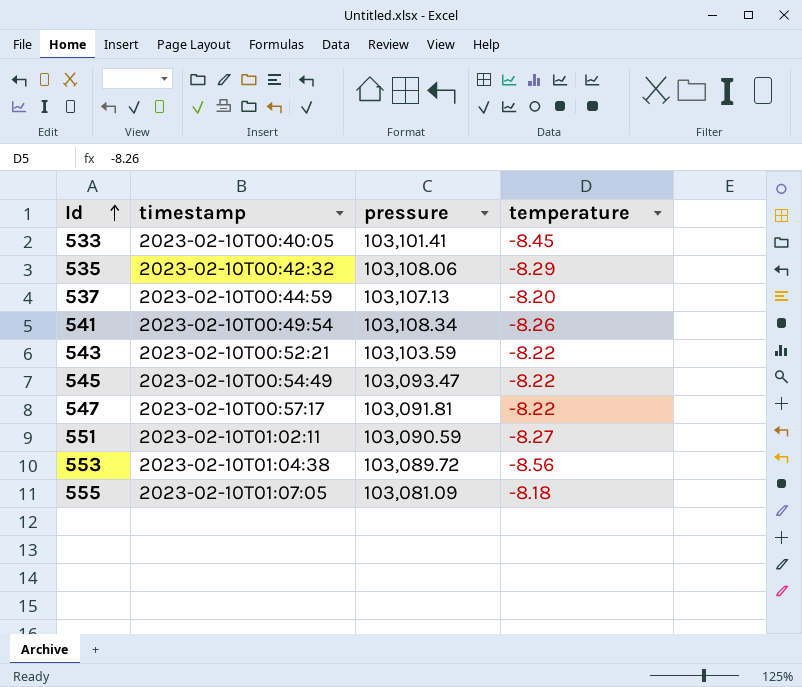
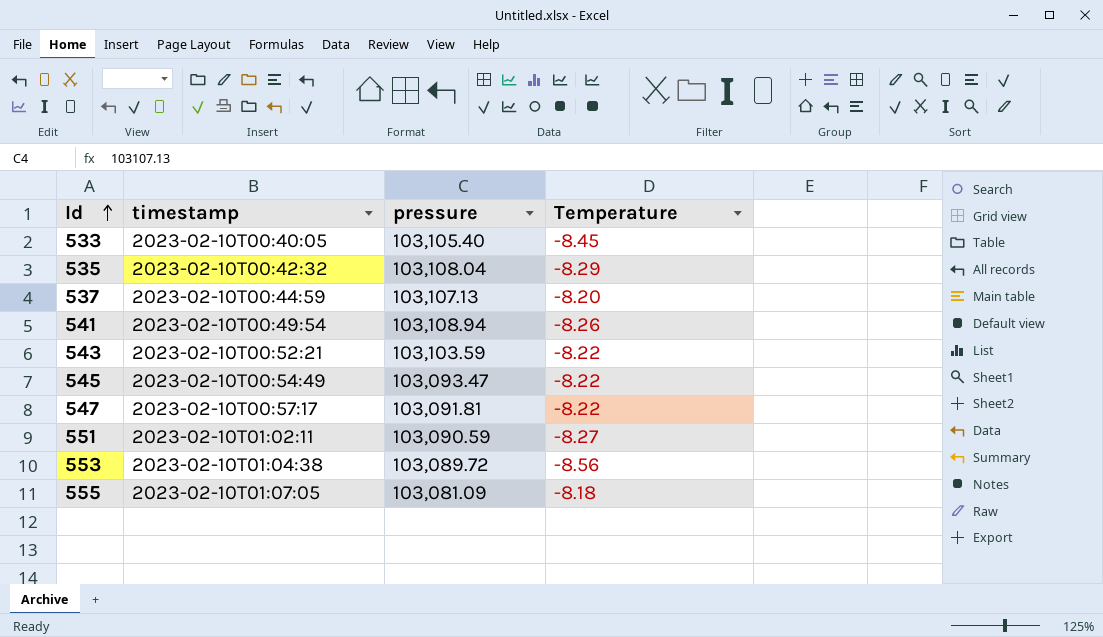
column name: temperature -> Temperature
533 | pressure: 103,101.41 -> 103,105.40
535 | pressure: 103,108.06 -> 103,108.04
541 | pressure: 103,108.34 -> 103,108.94

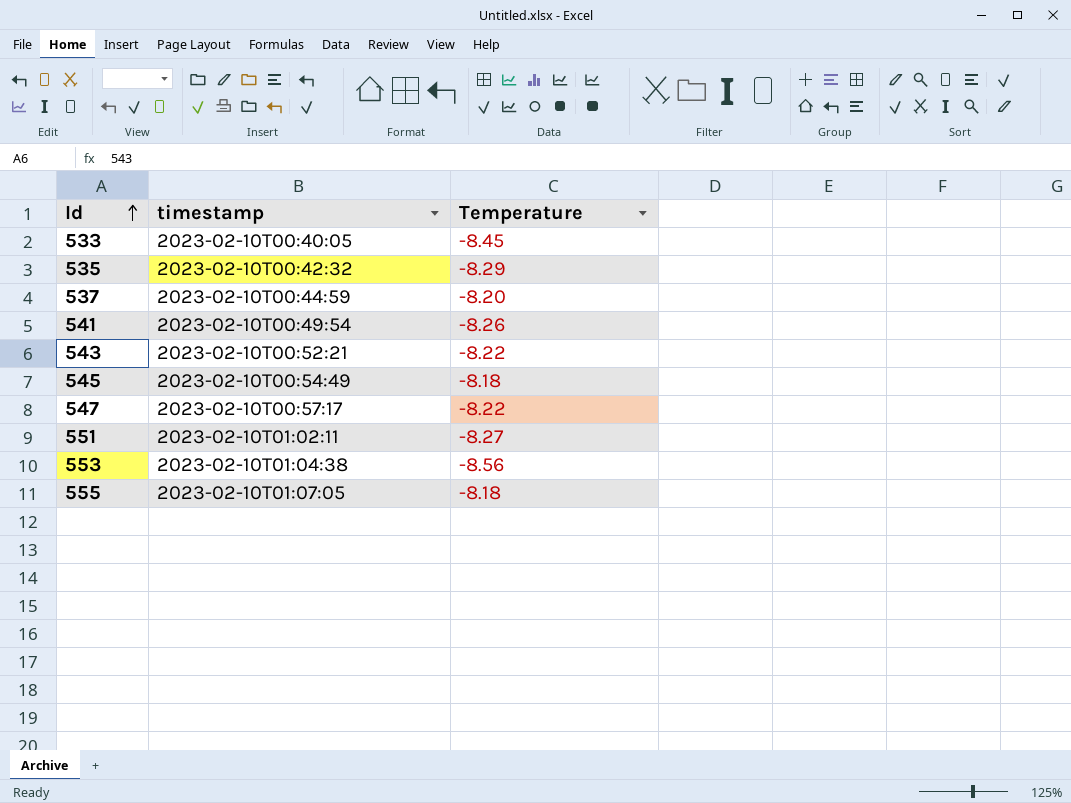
column pressure | position: 3 -> none
545 | Temperature: -8.22 -> -8.18

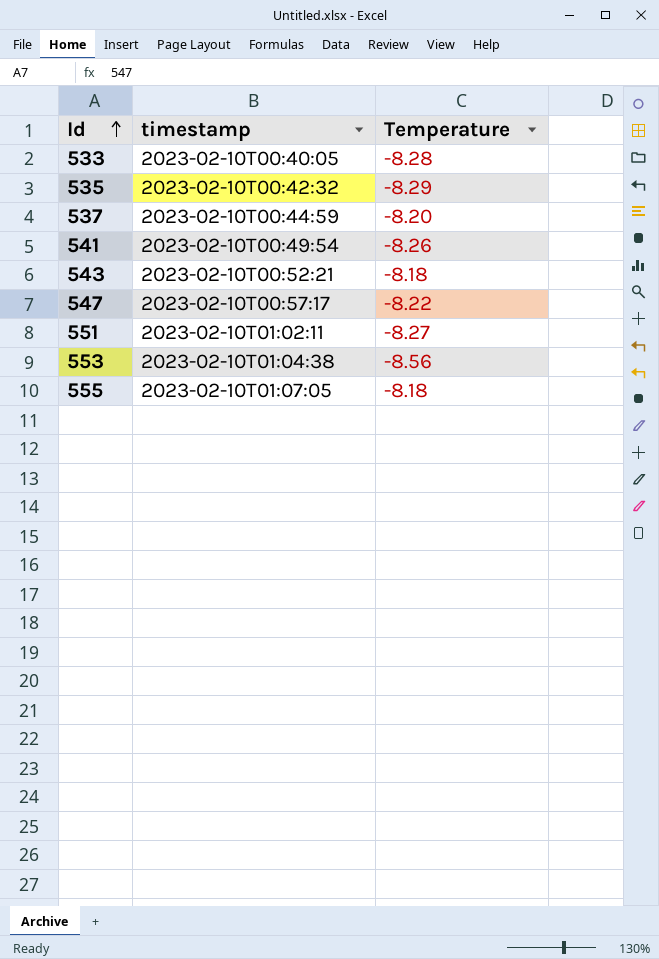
row 545: 2023-02-10T00:54:49 | -8.18 -> none
533 | Temperature: -8.45 -> -8.28
543 | Temperature: -8.22 -> -8.18

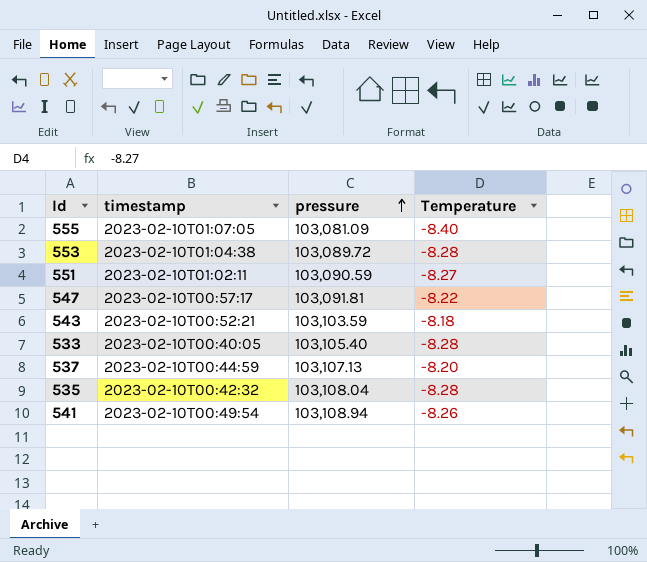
row order: Id ascending -> pressure ascending
column pressure | position: none -> 3
555 | Temperature: -8.18 -> -8.40
553 | Temperature: -8.56 -> -8.28
535 | Temperature: -8.29 -> -8.28

